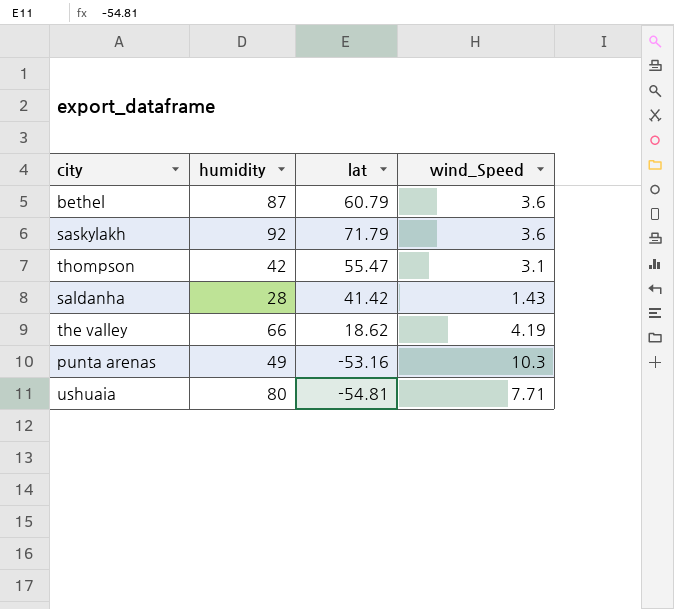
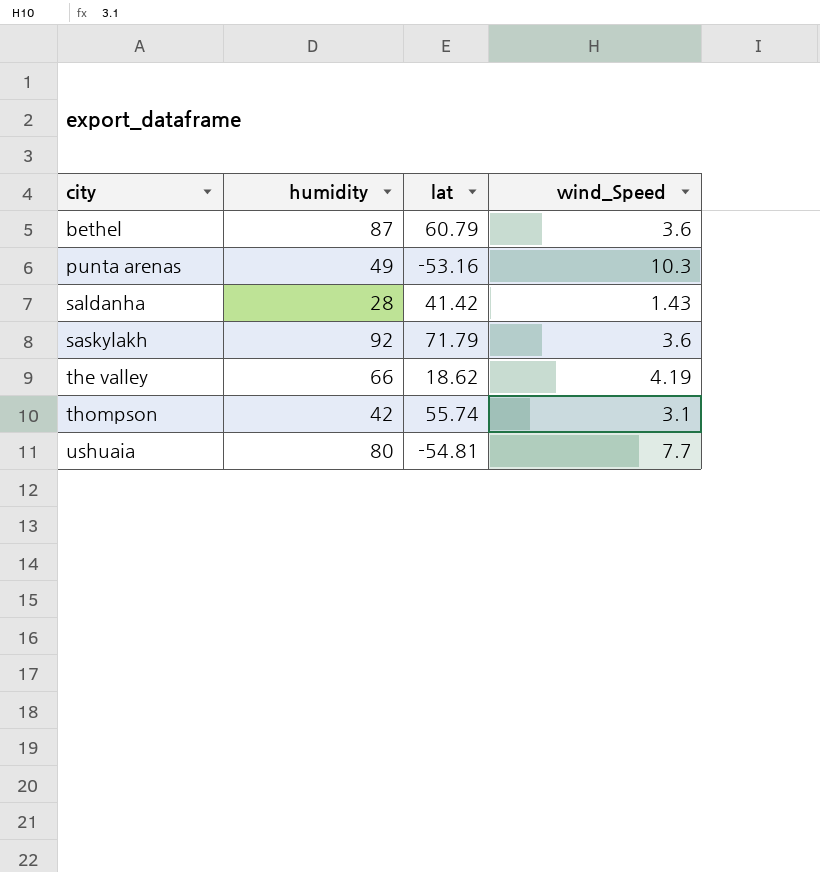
row order: none -> city ascending
thompson | lat: 55.47 -> 55.74
ushuaia | wind_Speed: 7.71 -> 7.7

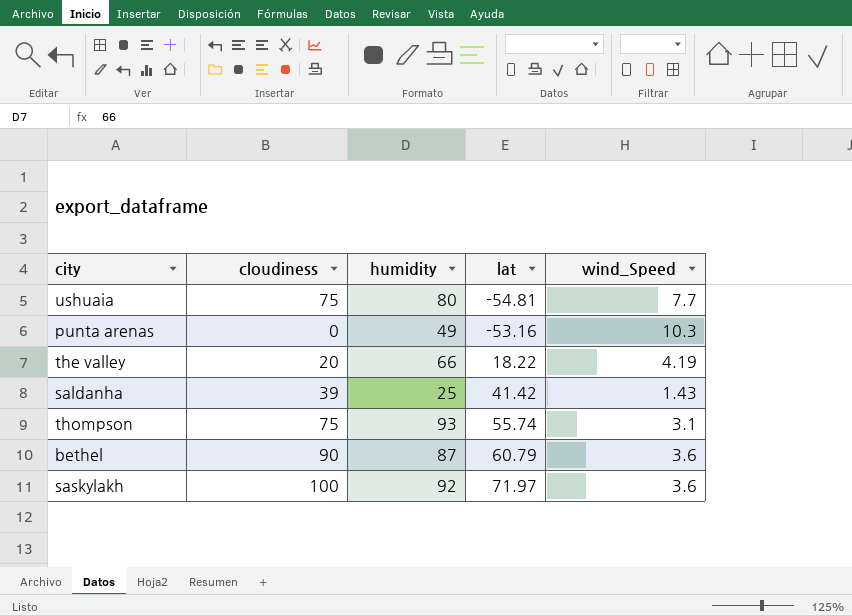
row order: city ascending -> lat ascending
column cloudiness | position: none -> 2
the valley | lat: 18.62 -> 18.22
saldanha | humidity: 28 -> 25
thompson | humidity: 42 -> 93
saskylakh | lat: 71.79 -> 71.97

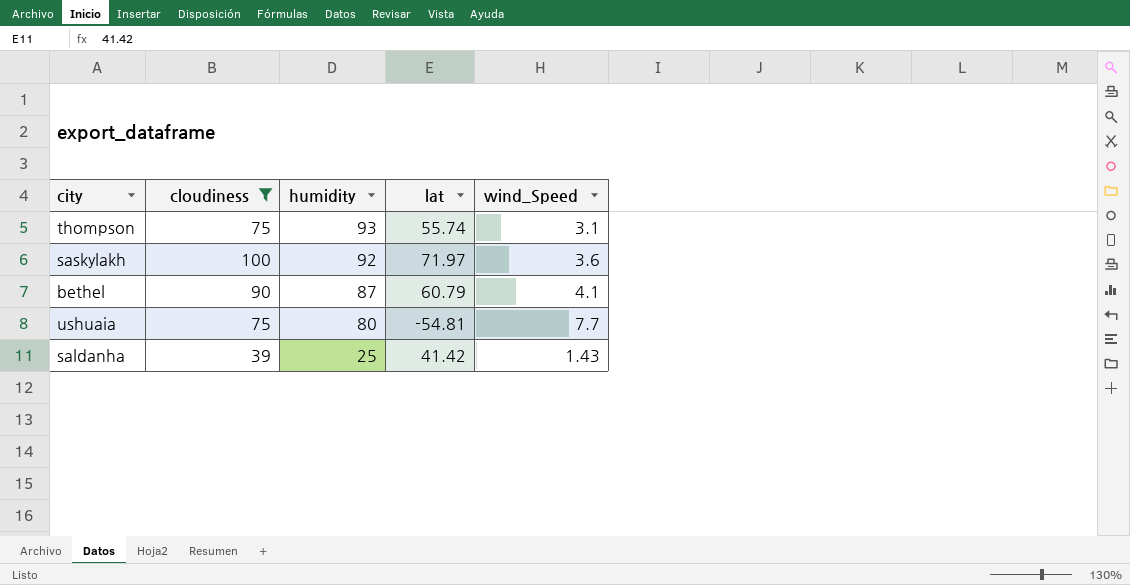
filter: none -> cloudiness >= 39
row order: lat ascending -> humidity descending
bethel | wind_Speed: 3.6 -> 4.1

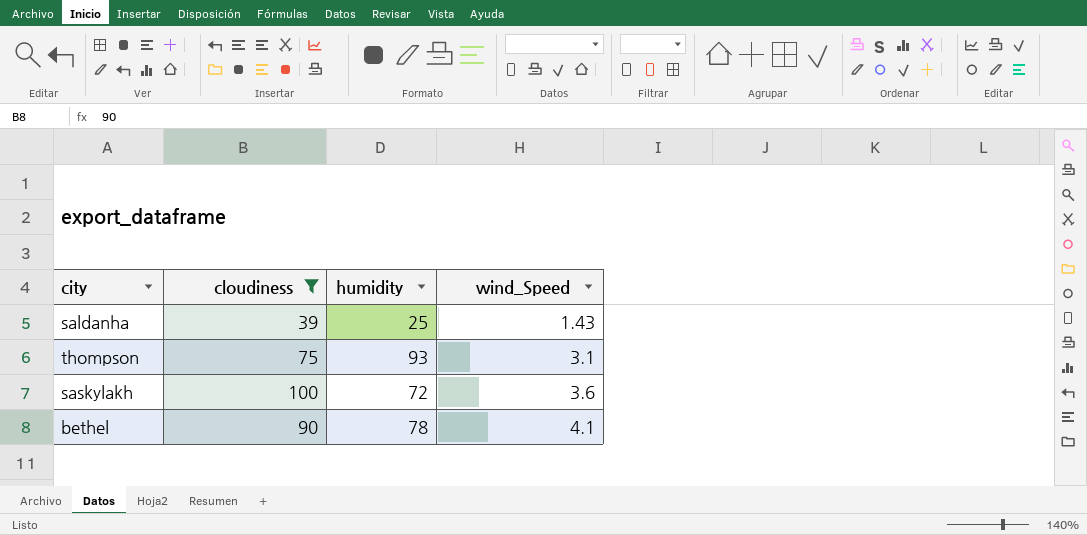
row order: humidity descending -> wind_Speed ascending
column lat | position: 4 -> none
row ushuaia: 75 | 80 | -54.81 | 7.7 -> none
saskylakh | humidity: 92 -> 72
bethel | humidity: 87 -> 78

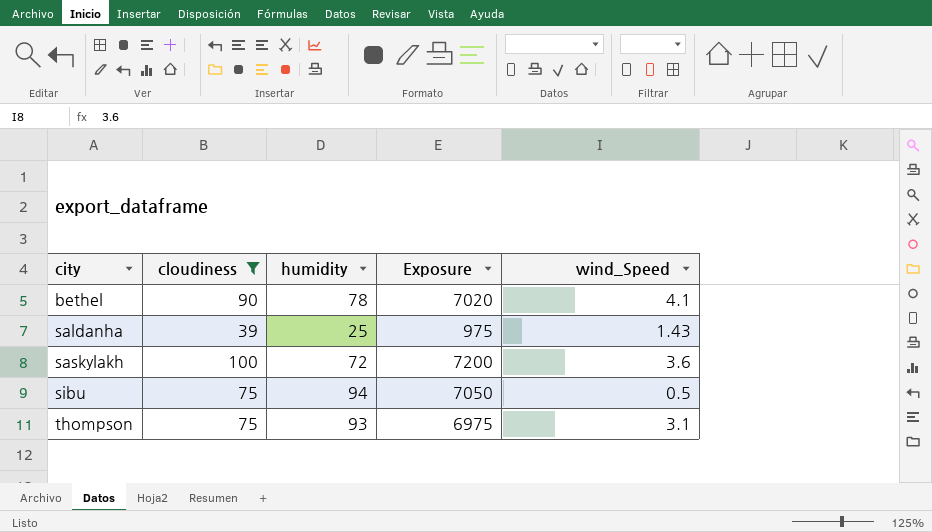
row order: wind_Speed ascending -> city ascending
column Exposure | formula: none -> [cloudiness] * [humidity]
row sibu: none -> 75 | 94 | 7050 | 0.5

